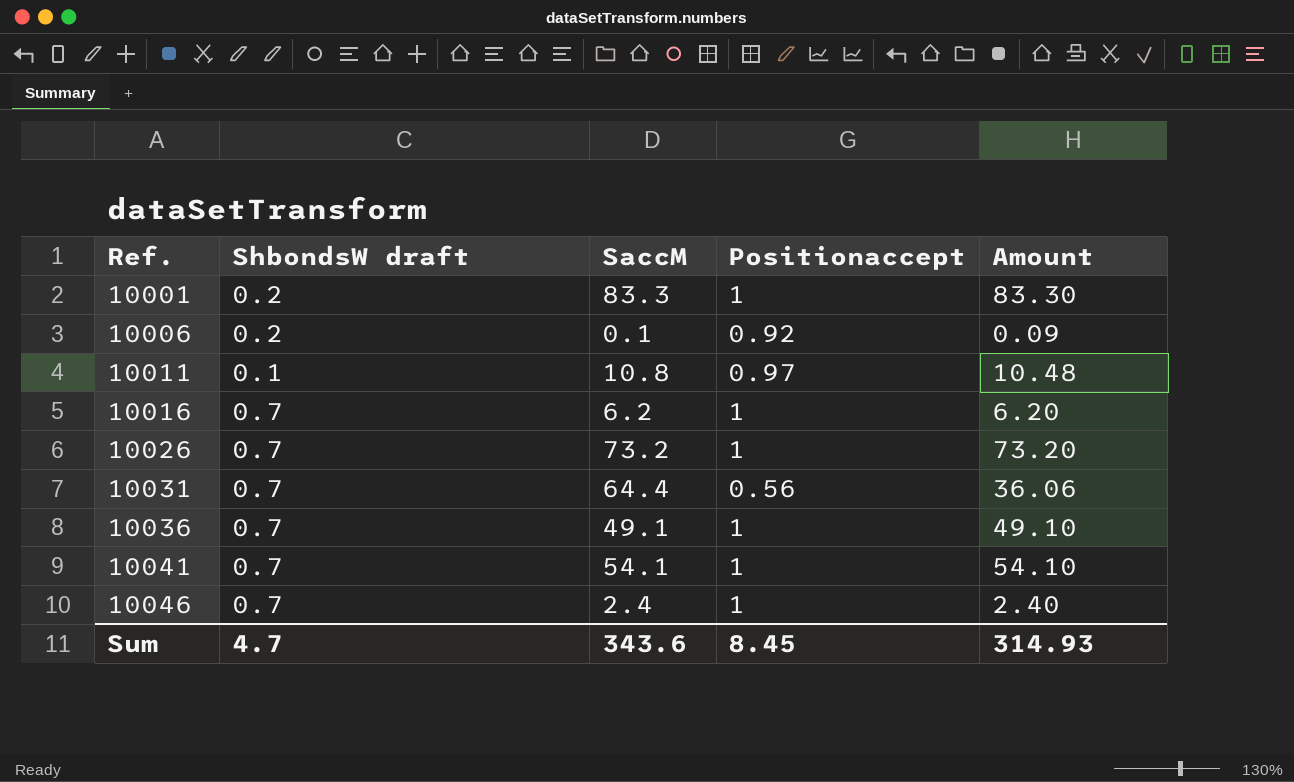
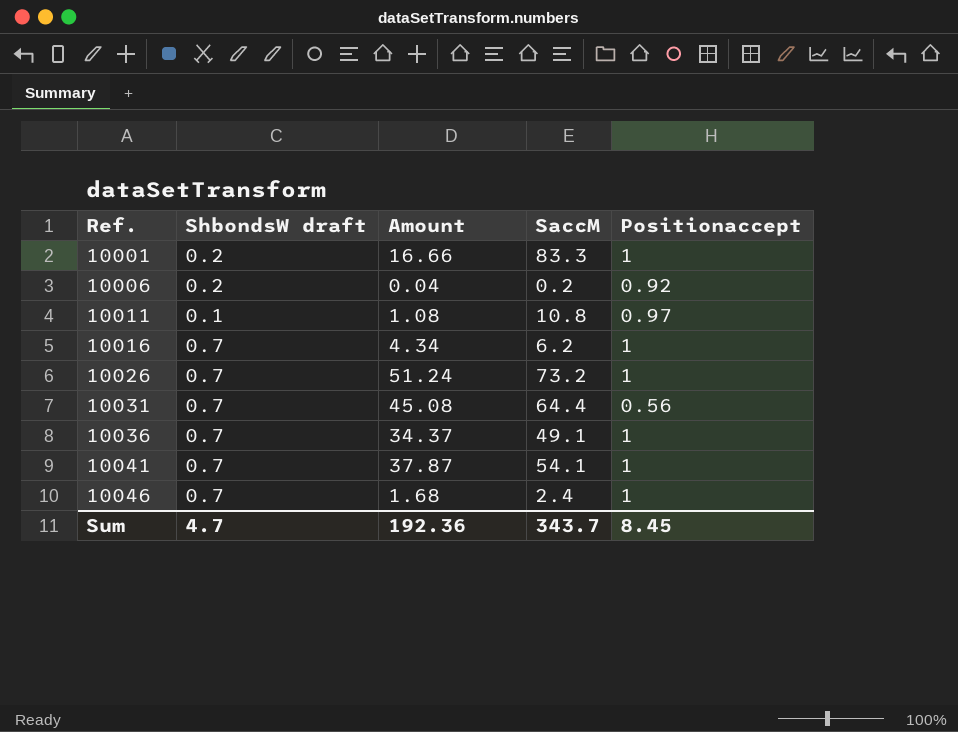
column Amount | formula: [SaccM] * [Positionaccept] -> [ShbondsW draft] * [SaccM]
column Amount | position: 5 -> 3
10006 | SaccM: 0.1 -> 0.2
Sum | Amount: 314.93 -> 192.36
Sum | SaccM: 343.6 -> 343.7

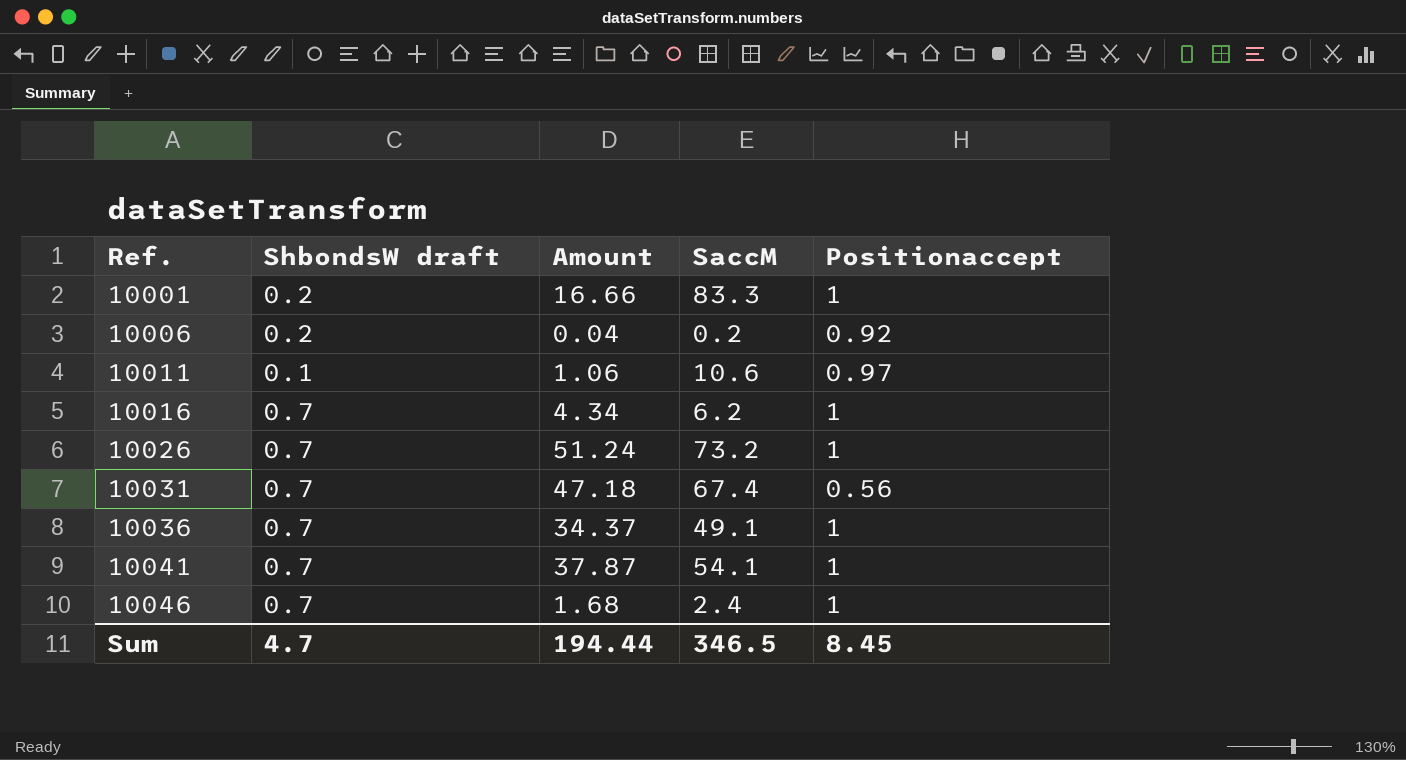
10011 | Amount: 1.08 -> 1.06
10011 | SaccM: 10.8 -> 10.6
10031 | Amount: 45.08 -> 47.18
10031 | SaccM: 64.4 -> 67.4
Sum | Amount: 192.36 -> 194.44
Sum | SaccM: 343.7 -> 346.5

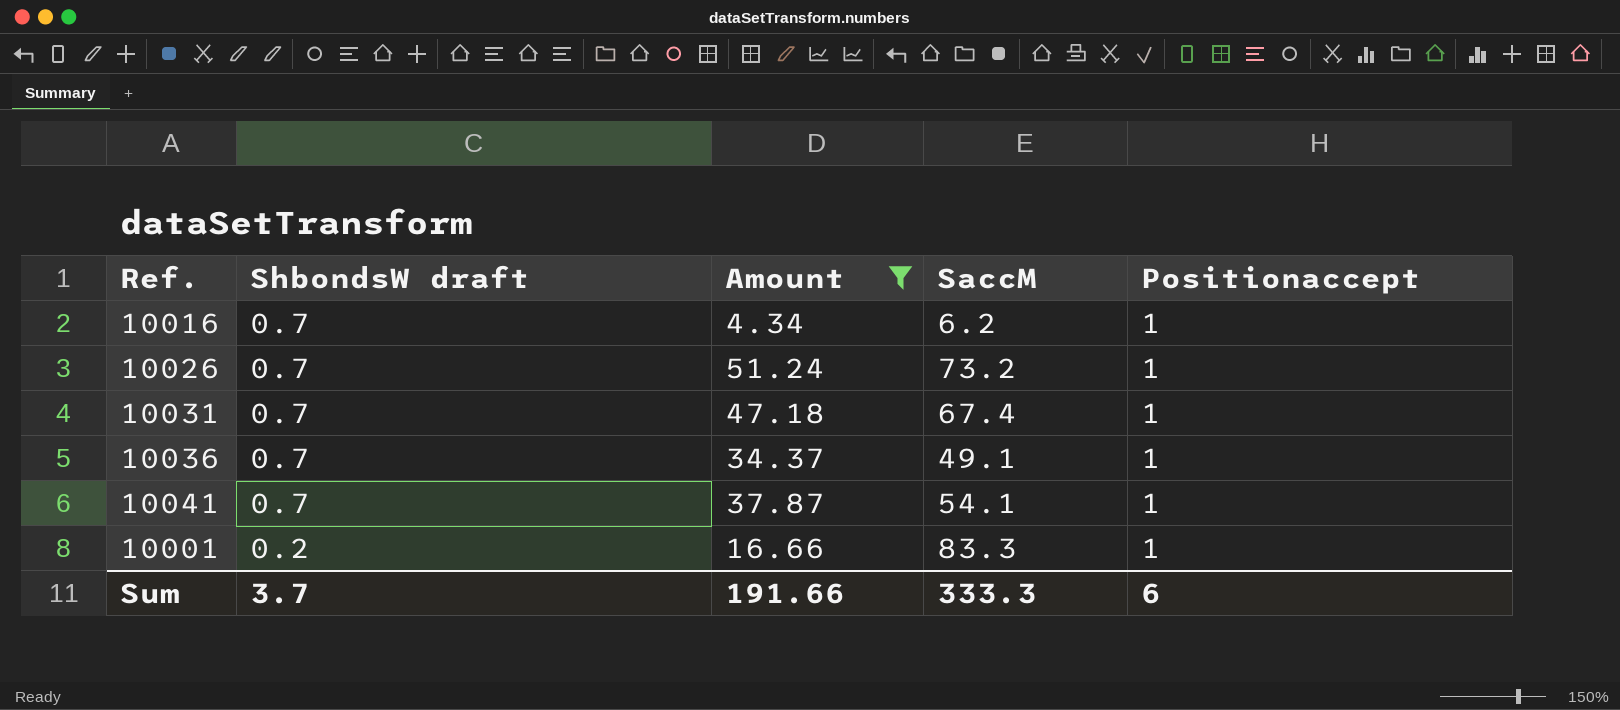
filter: none -> Amount >= 4.34
row order: Ref. ascending -> ShbondsW draft descending
10031 | Positionaccept: 0.56 -> 1
Sum | ShbondsW draft: 4.7 -> 3.7
Sum | Amount: 194.44 -> 191.66
Sum | SaccM: 346.5 -> 333.3
Sum | Positionaccept: 8.45 -> 6

